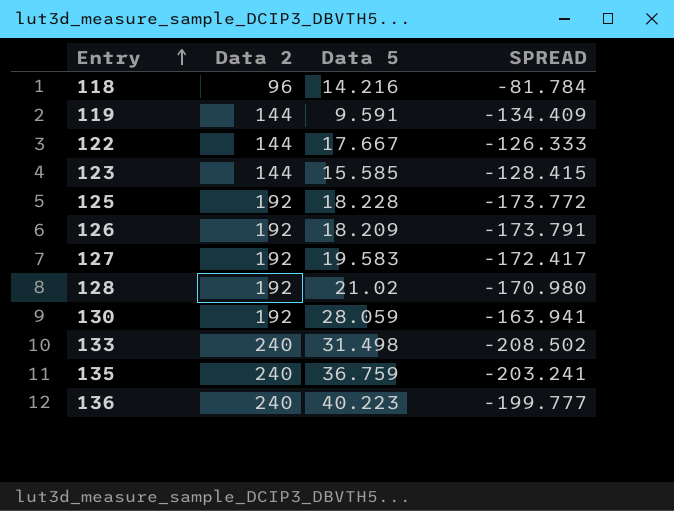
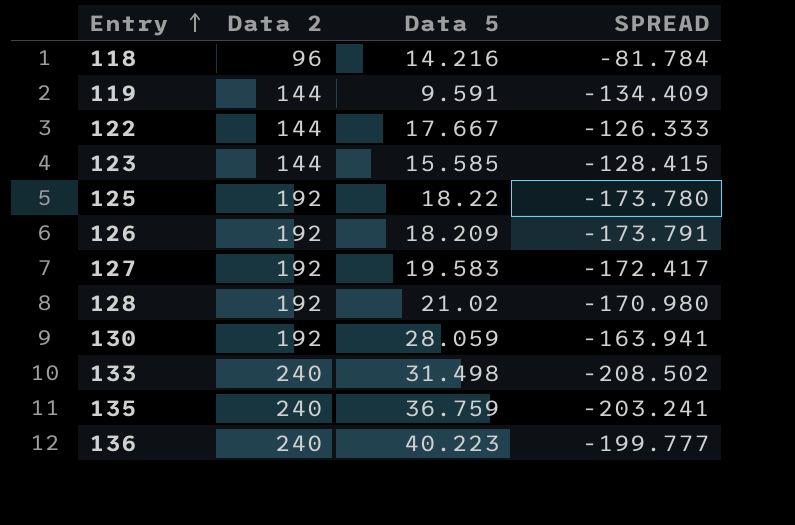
125 | Data 5: 18.228 -> 18.22
125 | SPREAD: -173.772 -> -173.780

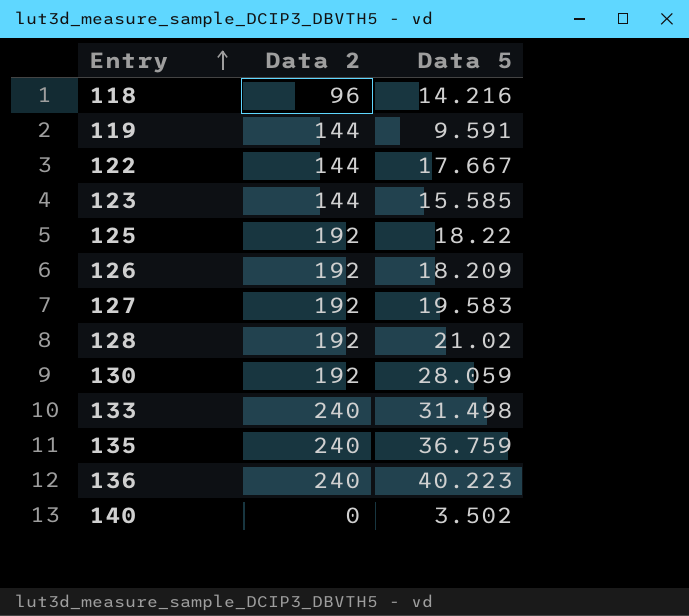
column SPREAD | formula: [Data 5] - [Data 2] -> none
row 140: none -> 0 | 3.502

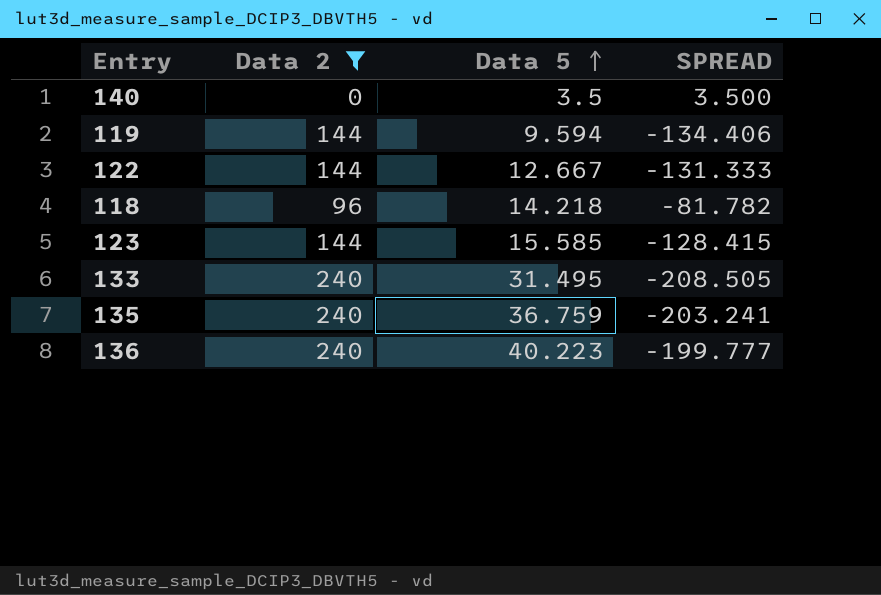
filter: none -> Data 2 != 192
row order: Entry ascending -> Data 5 ascending
column SPREAD | formula: none -> [Data 5] - [Data 2]
140 | Data 5: 3.502 -> 3.5
119 | Data 5: 9.591 -> 9.594
122 | Data 5: 17.667 -> 12.667
118 | Data 5: 14.216 -> 14.218
133 | Data 5: 31.498 -> 31.495

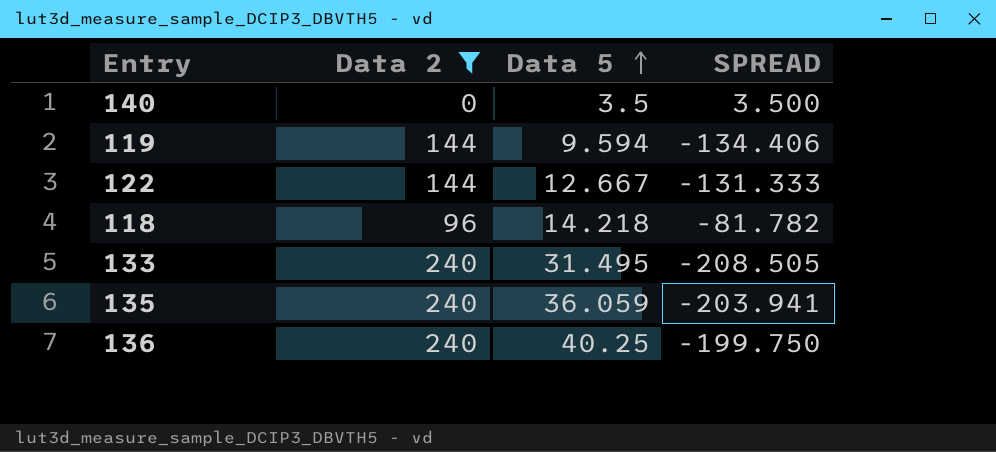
row 123: 144 | 15.585 | -128.415 -> none
135 | Data 5: 36.759 -> 36.059
135 | SPREAD: -203.241 -> -203.941
136 | Data 5: 40.223 -> 40.25
136 | SPREAD: -199.777 -> -199.750

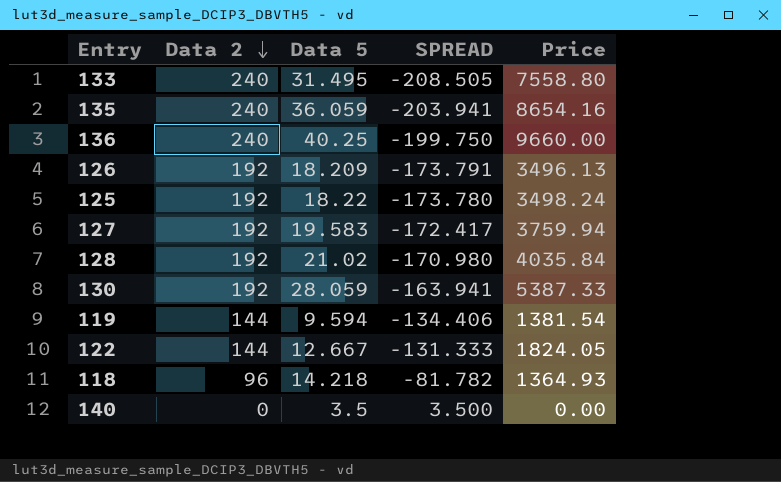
filter: Data 2 != 192 -> none
row order: Data 5 ascending -> Data 2 descending
column Price | formula: none -> [Data 2] * [Data 5]

